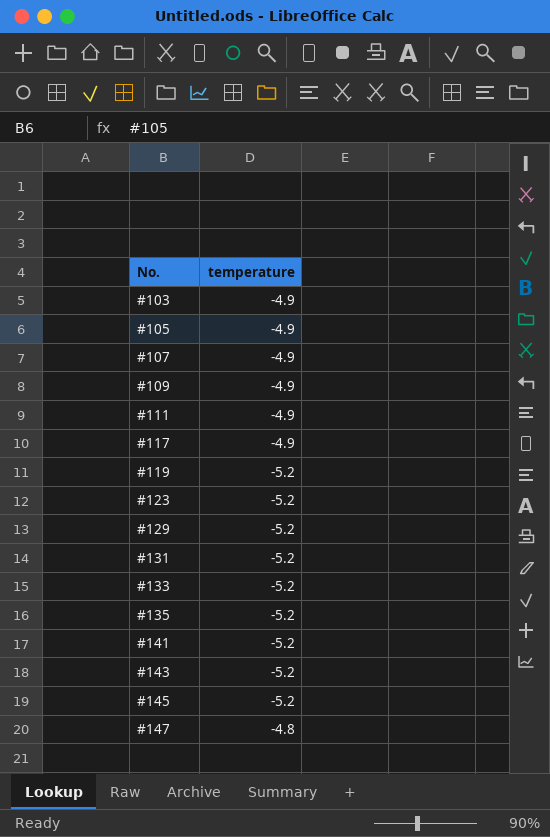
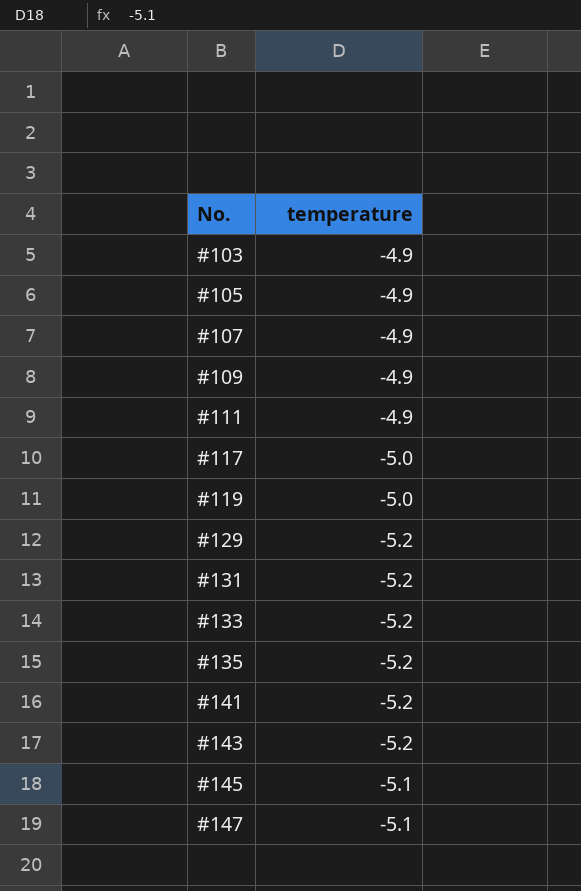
row #123: -5.2 -> none
#117 | temperature: -4.9 -> -5.0
#119 | temperature: -5.2 -> -5.0
#145 | temperature: -5.2 -> -5.1
#147 | temperature: -4.8 -> -5.1

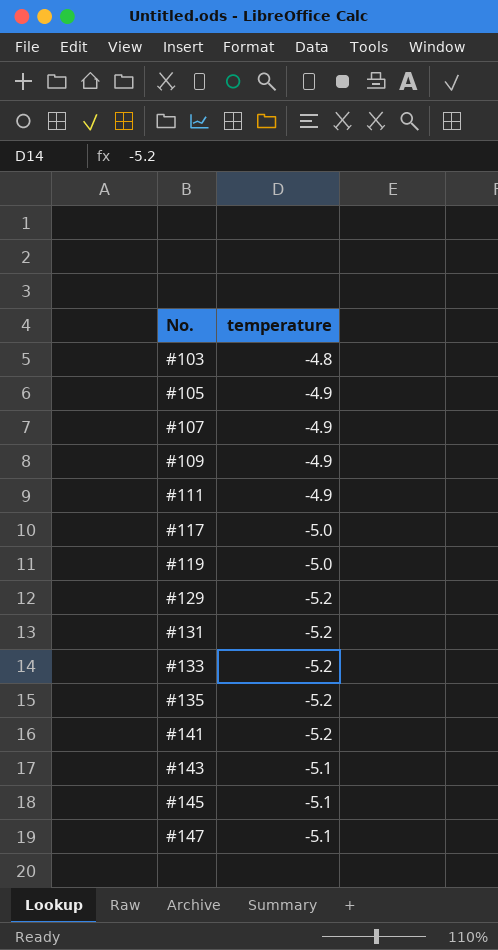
#103 | temperature: -4.9 -> -4.8
#143 | temperature: -5.2 -> -5.1

